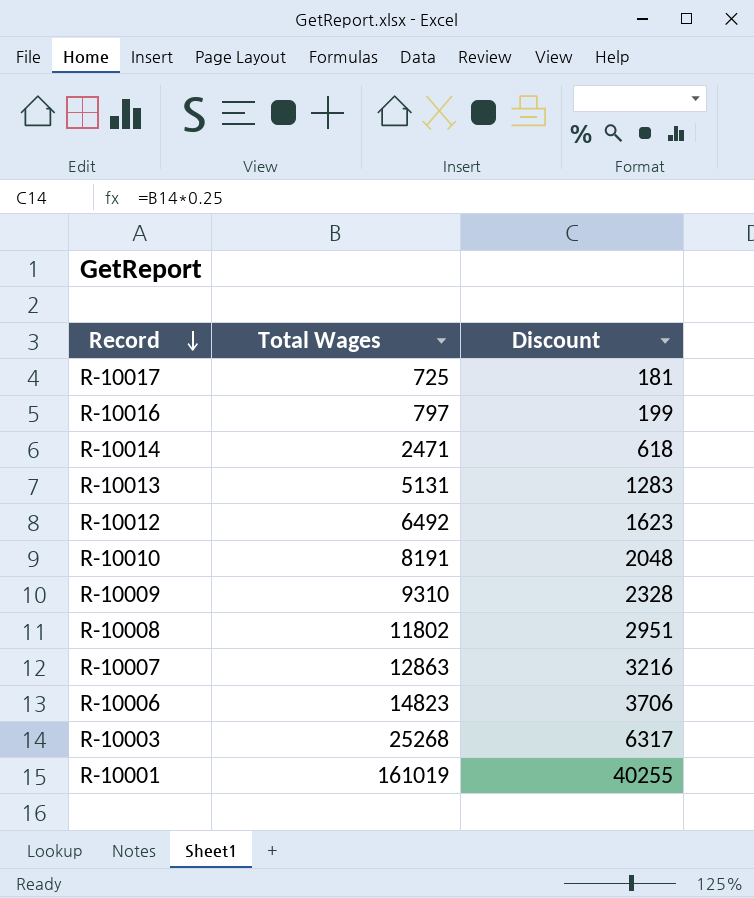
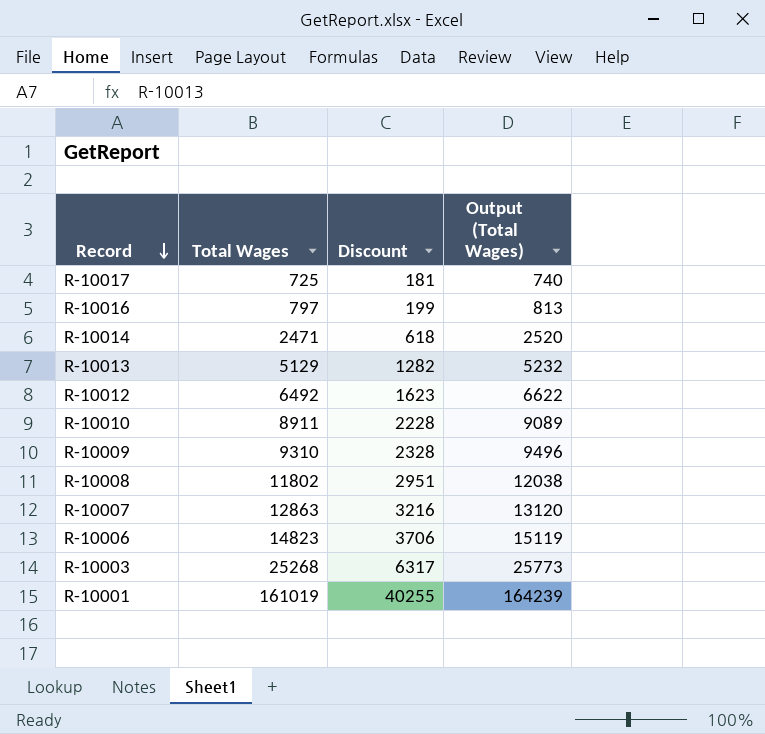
column Output (Total Wages) | formula: none -> [Total Wages] * 1.02
R-10013 | Total Wages: 5131 -> 5129
R-10013 | Discount: 1283 -> 1282
R-10010 | Total Wages: 8191 -> 8911
R-10010 | Discount: 2048 -> 2228

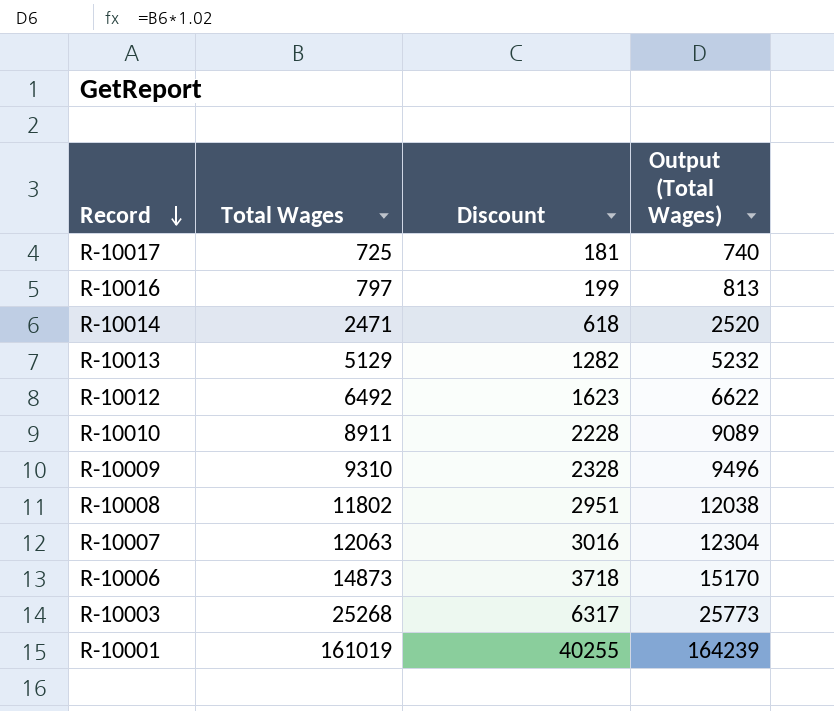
R-10007 | Total Wages: 12863 -> 12063
R-10007 | Discount: 3216 -> 3016
R-10007 | Output (Total Wages): 13120 -> 12304
R-10006 | Total Wages: 14823 -> 14873
R-10006 | Discount: 3706 -> 3718
R-10006 | Output (Total Wages): 15119 -> 15170

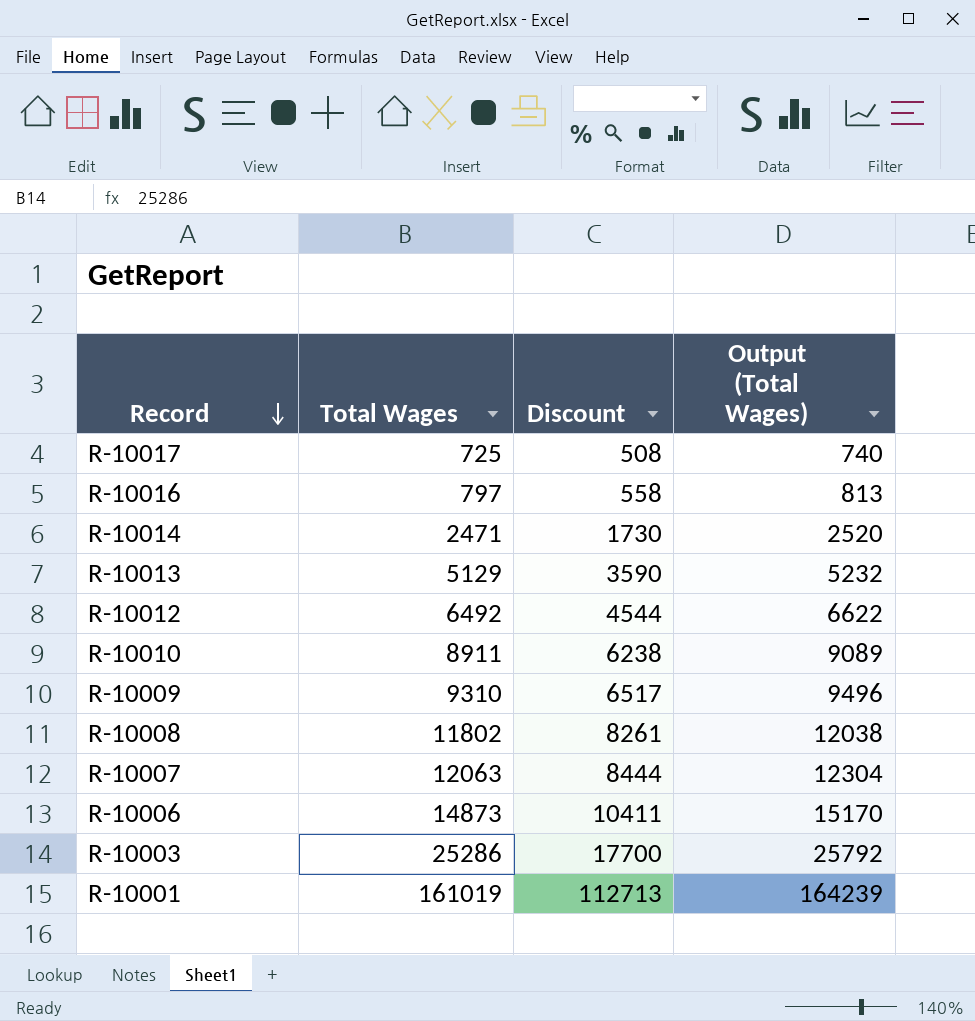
column Discount | formula: [Total Wages] * 0.25 -> [Total Wages] * 0.7
R-10003 | Total Wages: 25268 -> 25286
R-10003 | Output (Total Wages): 25773 -> 25792

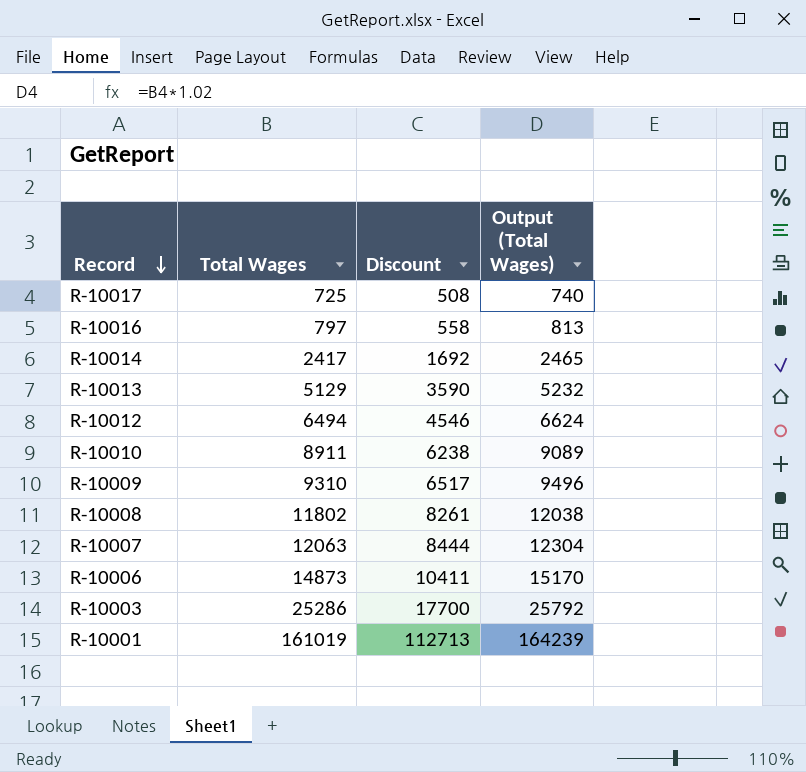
R-10014 | Total Wages: 2471 -> 2417
R-10014 | Discount: 1730 -> 1692
R-10014 | Output (Total Wages): 2520 -> 2465
R-10012 | Total Wages: 6492 -> 6494
R-10012 | Discount: 4544 -> 4546
R-10012 | Output (Total Wages): 6622 -> 6624

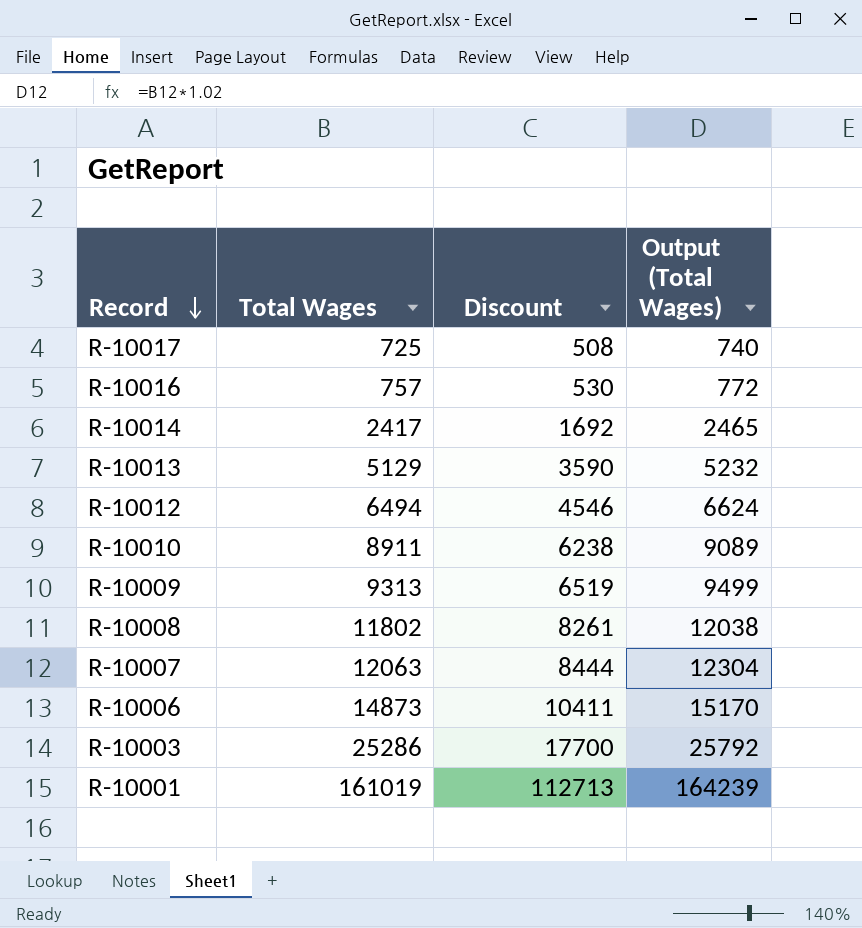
R-10016 | Total Wages: 797 -> 757
R-10016 | Discount: 558 -> 530
R-10016 | Output (Total Wages): 813 -> 772
R-10009 | Total Wages: 9310 -> 9313
R-10009 | Discount: 6517 -> 6519
R-10009 | Output (Total Wages): 9496 -> 9499

